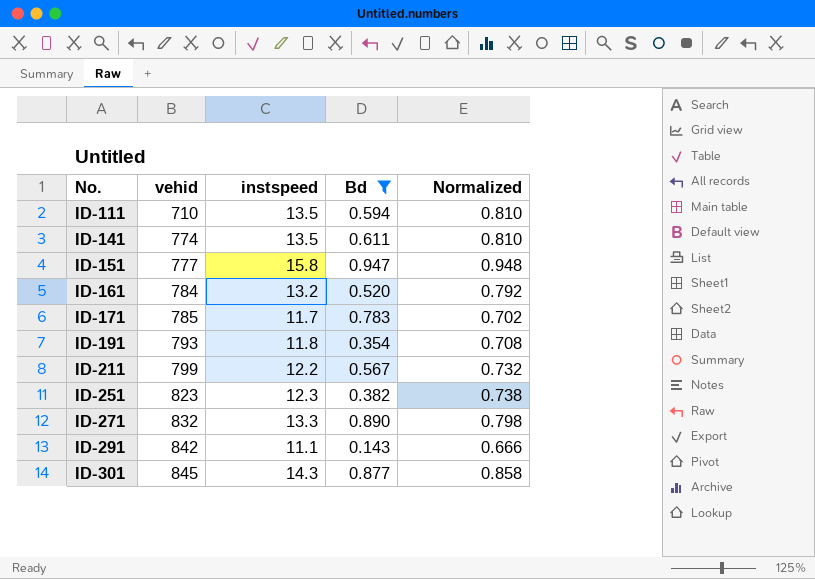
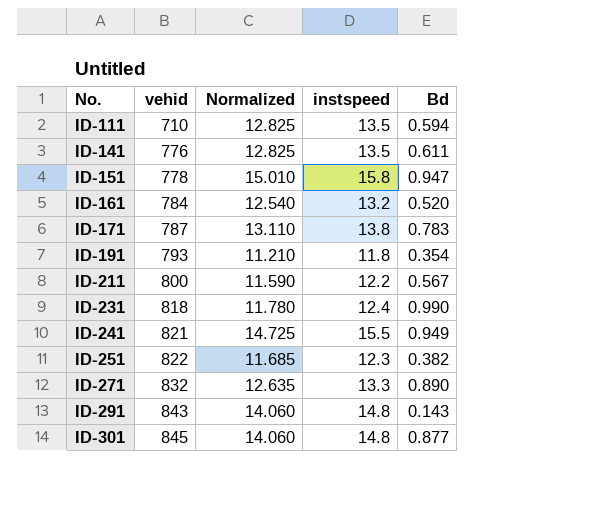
filter: Bd <= 0.947 -> none
column Normalized | formula: [instspeed] * 0.06 -> [instspeed] * 0.95
column Normalized | position: 5 -> 3
ID-141 | vehid: 774 -> 776
ID-151 | vehid: 777 -> 778
ID-171 | vehid: 785 -> 787
ID-171 | instspeed: 11.7 -> 13.8
ID-211 | vehid: 799 -> 800
ID-251 | vehid: 823 -> 822
ID-291 | vehid: 842 -> 843
ID-291 | instspeed: 11.1 -> 14.8
ID-301 | instspeed: 14.3 -> 14.8

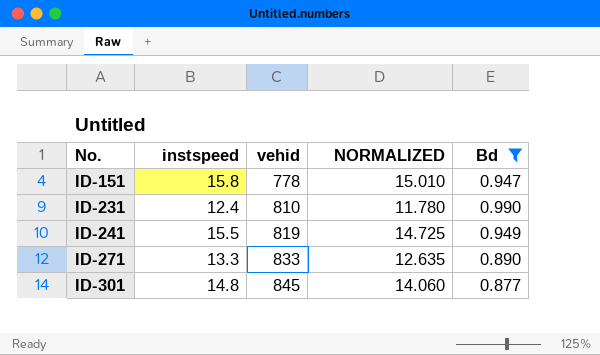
filter: none -> Bd >= 0.877
column instspeed | position: 4 -> 2
column name: Normalized -> NORMALIZED
ID-231 | vehid: 818 -> 810
ID-241 | vehid: 821 -> 819
ID-271 | vehid: 832 -> 833

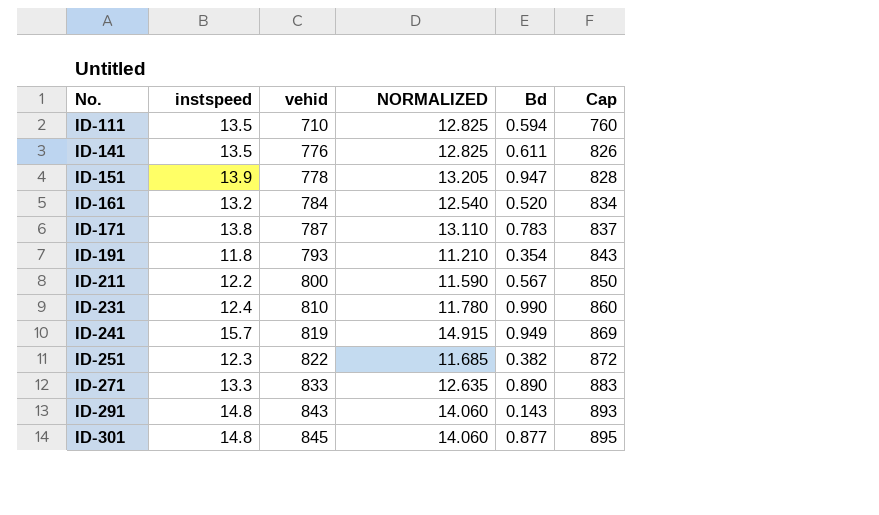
filter: Bd >= 0.877 -> none
column Cap | formula: none -> [vehid] + 50
ID-151 | instspeed: 15.8 -> 13.9
ID-151 | NORMALIZED: 15.010 -> 13.205
ID-241 | instspeed: 15.5 -> 15.7
ID-241 | NORMALIZED: 14.725 -> 14.915

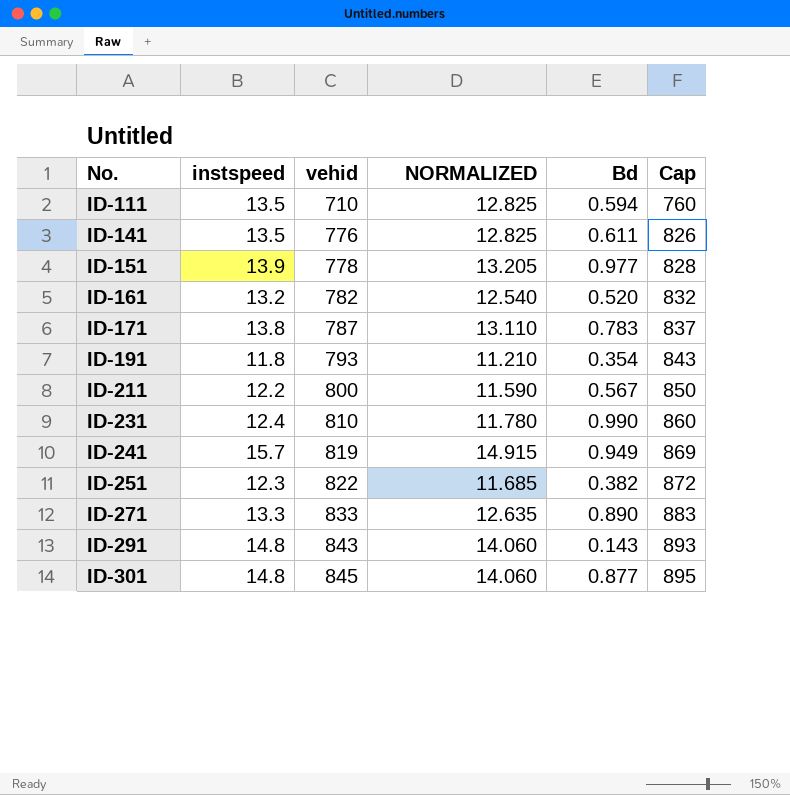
ID-151 | Bd: 0.947 -> 0.977
ID-161 | vehid: 784 -> 782
ID-161 | Cap: 834 -> 832

